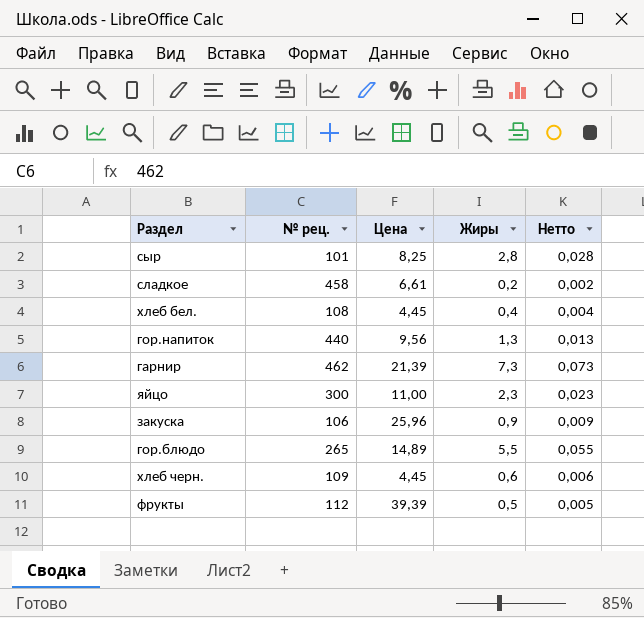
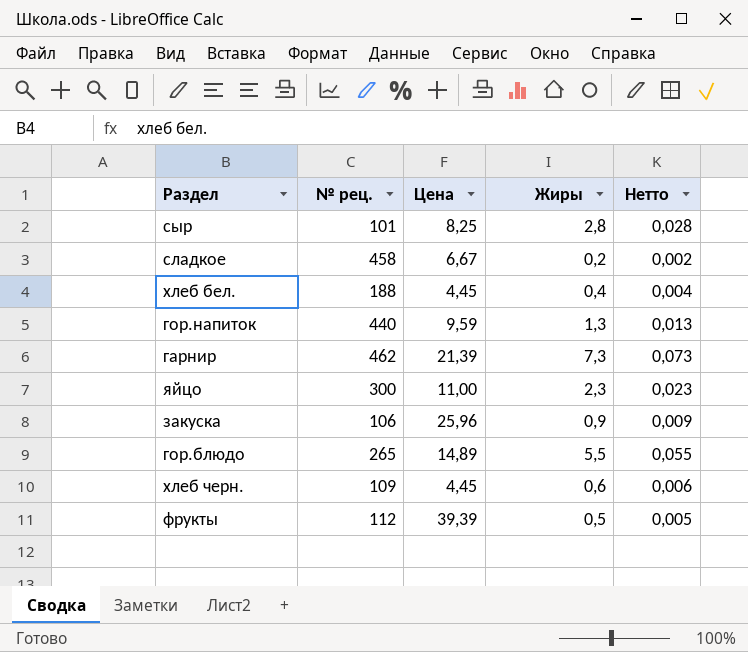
сладкое | Цена: 6,61 -> 6,67
хлеб бел. | № рец.: 108 -> 188
гор.напиток | Цена: 9,56 -> 9,59

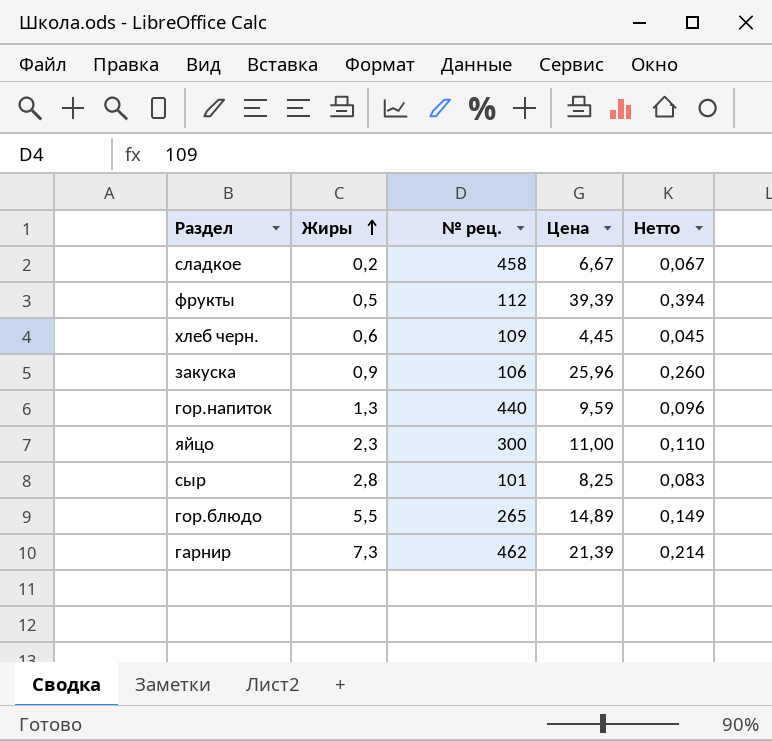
row order: none -> Жиры ascending
column Жиры | position: 4 -> 2
column Нетто | formula: [Жиры] * 0,01 -> [Цена] * 0,01
row хлеб бел.: 188 | 4,45 | 0,4 | 0,004 -> none

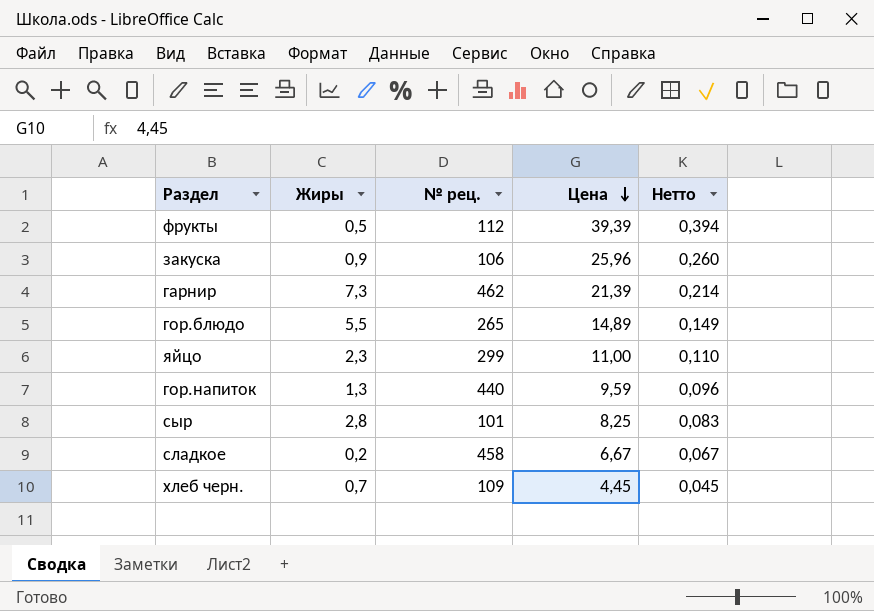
row order: Жиры ascending -> Цена descending
яйцо | № рец.: 300 -> 299
хлеб черн. | Жиры: 0,6 -> 0,7

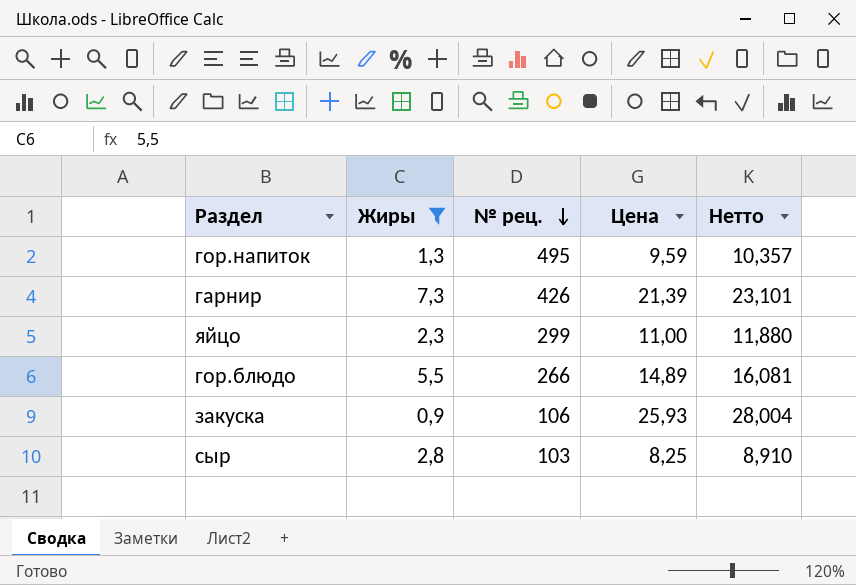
filter: none -> Жиры >= 0,9
row order: Цена descending -> № рец. descending
column Нетто | formula: [Цена] * 0,01 -> [Цена] * 1,08
гор.напиток | № рец.: 440 -> 495
гарнир | № рец.: 462 -> 426
гор.блюдо | № рец.: 265 -> 266
закуска | Цена: 25,96 -> 25,93
сыр | № рец.: 101 -> 103

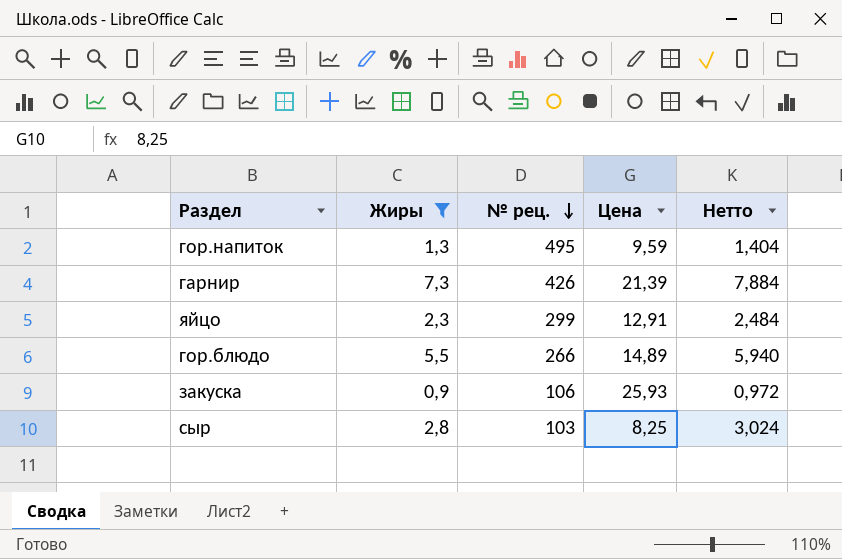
column Нетто | formula: [Цена] * 1,08 -> [Жиры] * 1,08
яйцо | Цена: 11,00 -> 12,91

